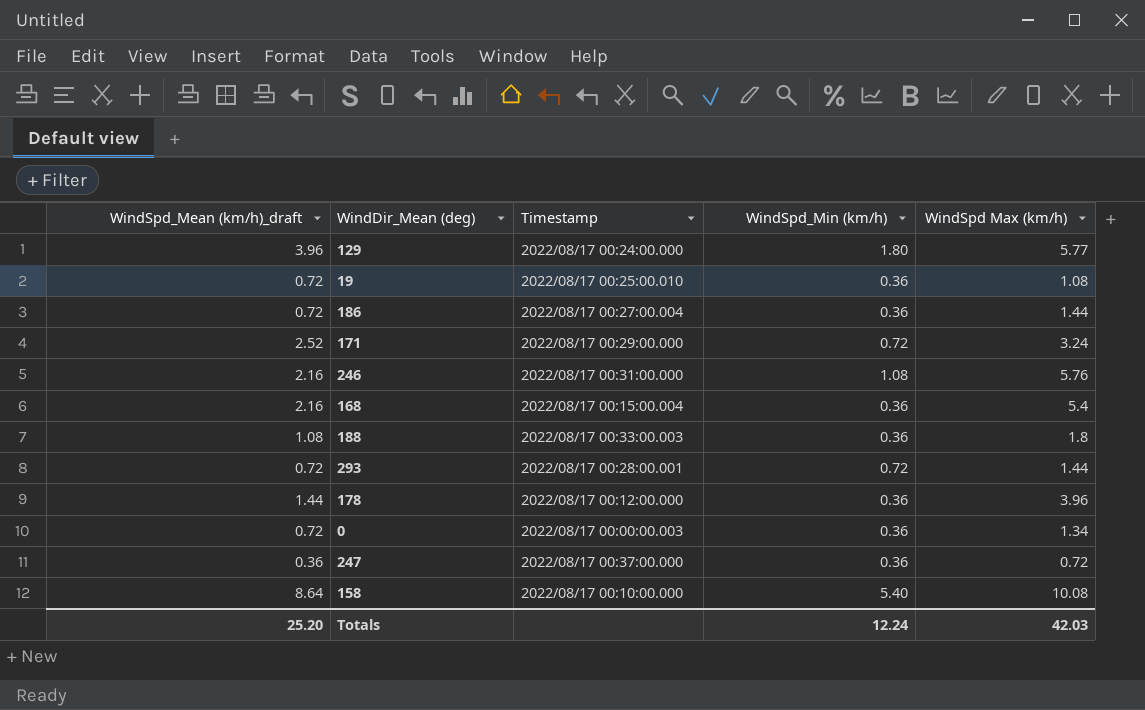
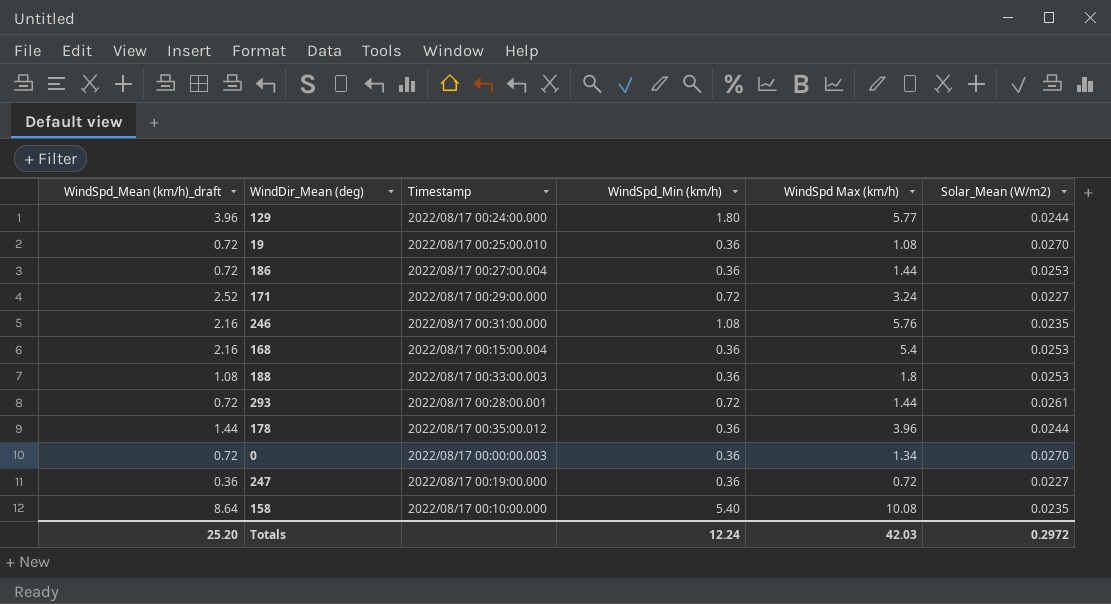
column Solar_Mean (W/m2) | position: none -> 6
178 | Timestamp: 2022/08/17 00:12:00.000 -> 2022/08/17 00:35:00.012
247 | Timestamp: 2022/08/17 00:37:00.000 -> 2022/08/17 00:19:00.000

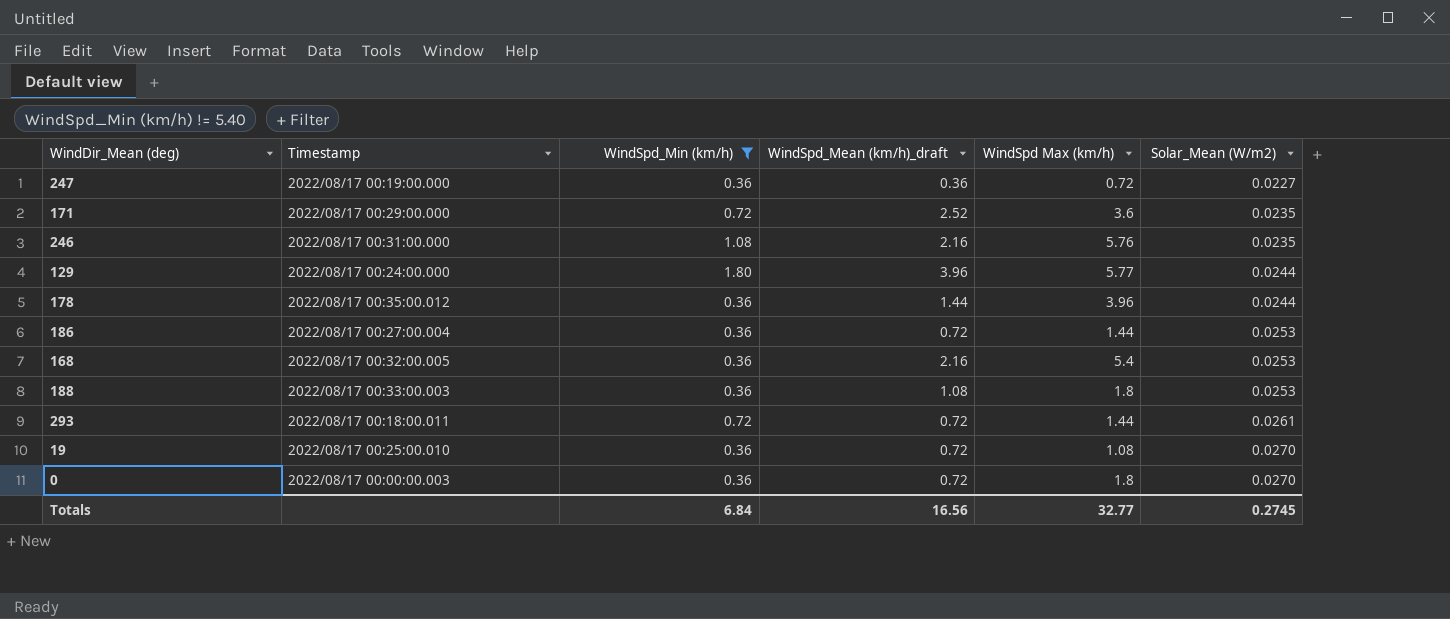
filter: none -> WindSpd_Min (km/h) != 5.40
row order: none -> Solar_Mean (W/m2) ascending
column WindSpd_Mean (km/h)_draft | position: 1 -> 4
171 | WindSpd Max (km/h): 3.24 -> 3.6
171 | Solar_Mean (W/m2): 0.0227 -> 0.0235
168 | Timestamp: 2022/08/17 00:15:00.004 -> 2022/08/17 00:32:00.005
293 | Timestamp: 2022/08/17 00:28:00.001 -> 2022/08/17 00:18:00.011
0 | WindSpd Max (km/h): 1.34 -> 1.8
Totals | WindSpd_Min (km/h): 12.24 -> 6.84
Totals | WindSpd_Mean (km/h)_draft: 25.20 -> 16.56
Totals | WindSpd Max (km/h): 42.03 -> 32.77
Totals | Solar_Mean (W/m2): 0.2972 -> 0.2745

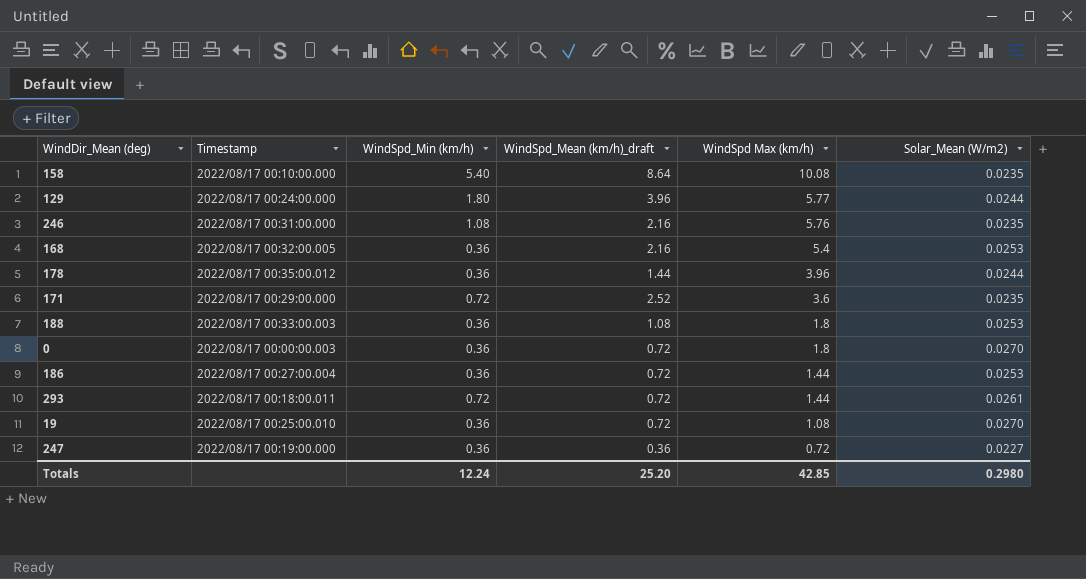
filter: WindSpd_Min (km/h) != 5.40 -> none
row order: Solar_Mean (W/m2) ascending -> WindSpd Max (km/h) descending
Totals | WindSpd_Min (km/h): 6.84 -> 12.24
Totals | WindSpd_Mean (km/h)_draft: 16.56 -> 25.20
Totals | WindSpd Max (km/h): 32.77 -> 42.85
Totals | Solar_Mean (W/m2): 0.2745 -> 0.2980

